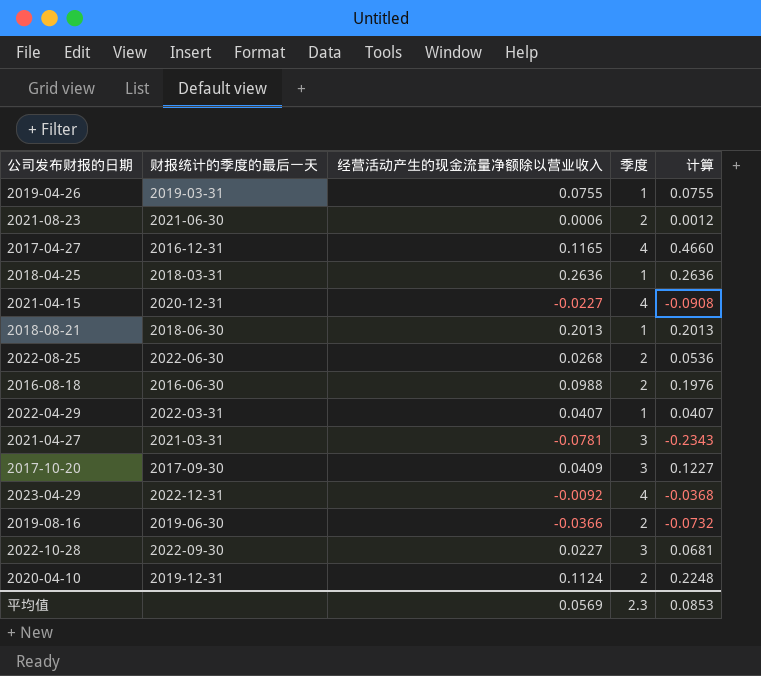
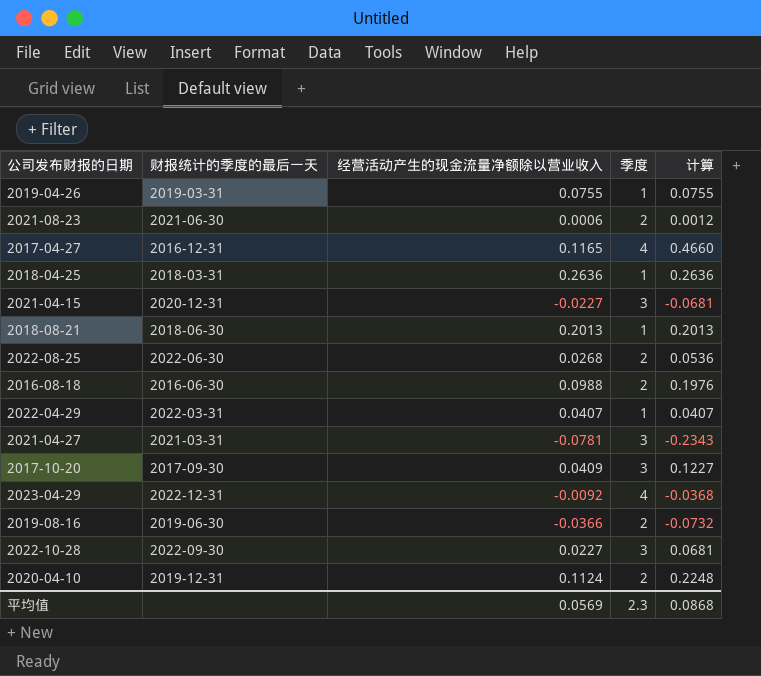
2021-04-15 | 季度: 4 -> 3
2021-04-15 | 计算: -0.0908 -> -0.0681
平均值 | 计算: 0.0853 -> 0.0868

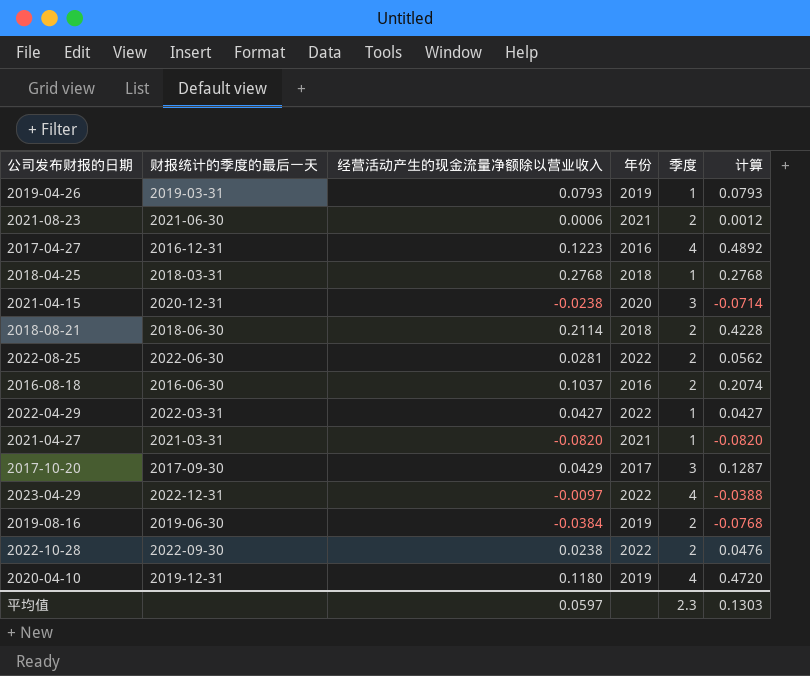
column 年份 | position: none -> 4
2019-04-26 | 经营活动产生的现金流量净额除以营业收入: 0.0755 -> 0.0793
2019-04-26 | 计算: 0.0755 -> 0.0793
2017-04-27 | 经营活动产生的现金流量净额除以营业收入: 0.1165 -> 0.1223
2017-04-27 | 计算: 0.4660 -> 0.4892
2018-04-25 | 经营活动产生的现金流量净额除以营业收入: 0.2636 -> 0.2768
2018-04-25 | 计算: 0.2636 -> 0.2768
2021-04-15 | 经营活动产生的现金流量净额除以营业收入: -0.0227 -> -0.0238
2021-04-15 | 计算: -0.0681 -> -0.0714
2018-08-21 | 经营活动产生的现金流量净额除以营业收入: 0.2013 -> 0.2114
2018-08-21 | 季度: 1 -> 2
2018-08-21 | 计算: 0.2013 -> 0.4228
2022-08-25 | 经营活动产生的现金流量净额除以营业收入: 0.0268 -> 0.0281
2022-08-25 | 计算: 0.0536 -> 0.0562
2016-08-18 | 经营活动产生的现金流量净额除以营业收入: 0.0988 -> 0.1037
2016-08-18 | 计算: 0.1976 -> 0.2074
2022-04-29 | 经营活动产生的现金流量净额除以营业收入: 0.0407 -> 0.0427
2022-04-29 | 计算: 0.0407 -> 0.0427
2021-04-27 | 经营活动产生的现金流量净额除以营业收入: -0.0781 -> -0.0820
2021-04-27 | 季度: 3 -> 1
2021-04-27 | 计算: -0.2343 -> -0.0820
2017-10-20 | 经营活动产生的现金流量净额除以营业收入: 0.0409 -> 0.0429
2017-10-20 | 计算: 0.1227 -> 0.1287
2023-04-29 | 经营活动产生的现金流量净额除以营业收入: -0.0092 -> -0.0097
2023-04-29 | 计算: -0.0368 -> -0.0388
2019-08-16 | 经营活动产生的现金流量净额除以营业收入: -0.0366 -> -0.0384
2019-08-16 | 计算: -0.0732 -> -0.0768
2022-10-28 | 经营活动产生的现金流量净额除以营业收入: 0.0227 -> 0.0238
2022-10-28 | 季度: 3 -> 2
2022-10-28 | 计算: 0.0681 -> 0.0476
2020-04-10 | 经营活动产生的现金流量净额除以营业收入: 0.1124 -> 0.1180
2020-04-10 | 季度: 2 -> 4
2020-04-10 | 计算: 0.2248 -> 0.4720
平均值 | 经营活动产生的现金流量净额除以营业收入: 0.0569 -> 0.0597
平均值 | 计算: 0.0868 -> 0.1303

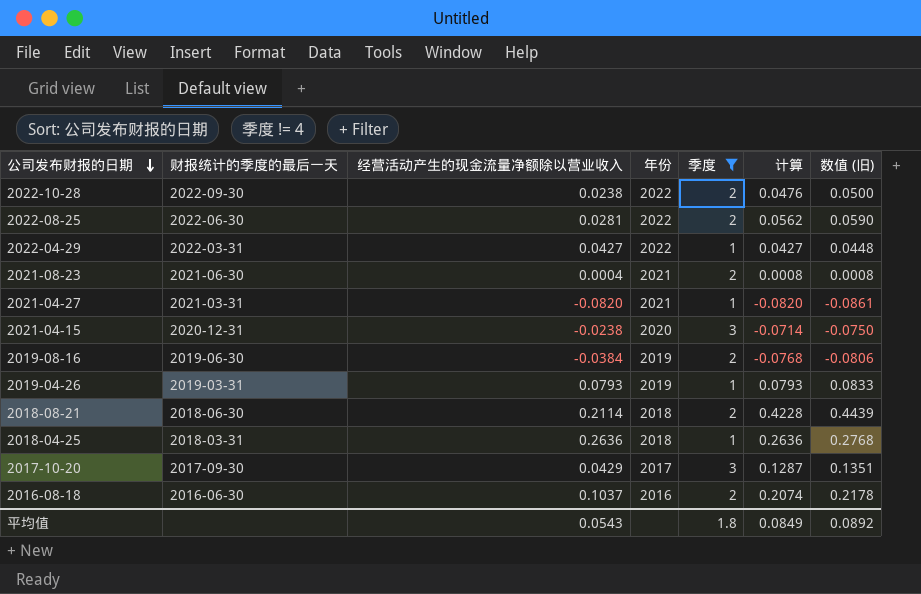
filter: none -> 季度 != 4
row order: none -> 公司发布财报的日期 descending
column 数值 (旧) | formula: none -> [计算] * 1.05
2021-08-23 | 经营活动产生的现金流量净额除以营业收入: 0.0006 -> 0.0004
2021-08-23 | 计算: 0.0012 -> 0.0008
2018-04-25 | 经营活动产生的现金流量净额除以营业收入: 0.2768 -> 0.2636
2018-04-25 | 计算: 0.2768 -> 0.2636
平均值 | 经营活动产生的现金流量净额除以营业收入: 0.0597 -> 0.0543
平均值 | 季度: 2.3 -> 1.8
平均值 | 计算: 0.1303 -> 0.0849

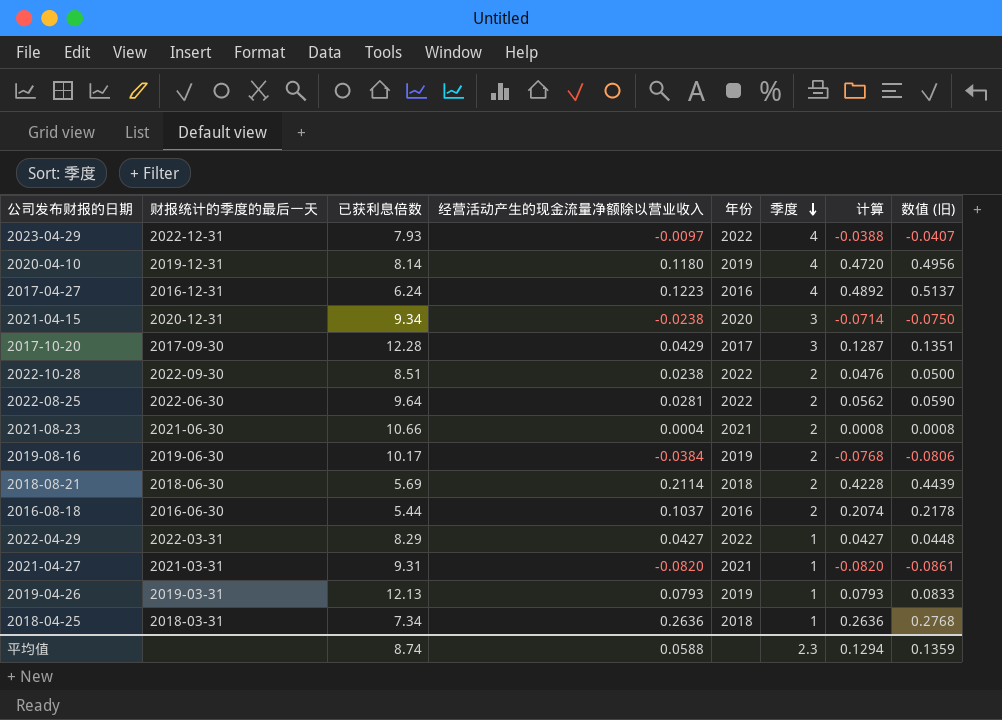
filter: 季度 != 4 -> none
row order: 公司发布财报的日期 descending -> 季度 descending
column 已获利息倍数 | position: none -> 3
平均值 | 经营活动产生的现金流量净额除以营业收入: 0.0543 -> 0.0588
平均值 | 季度: 1.8 -> 2.3
平均值 | 计算: 0.0849 -> 0.1294
平均值 | 数值 (旧): 0.0892 -> 0.1359

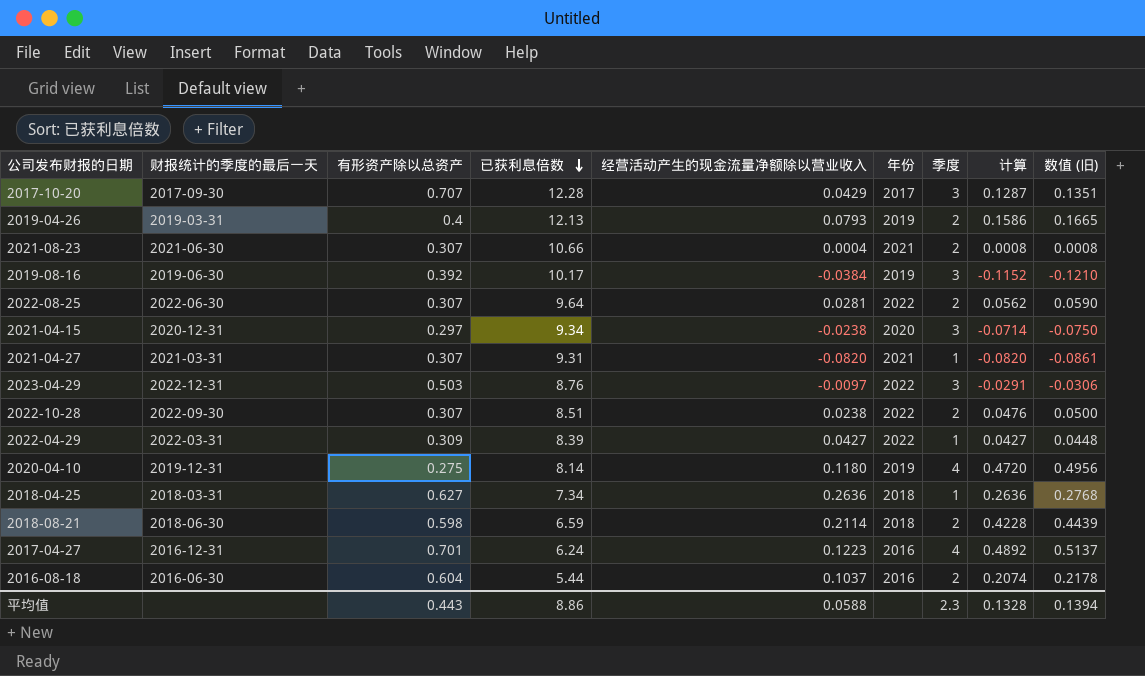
row order: 季度 descending -> 已获利息倍数 descending
column 有形资产除以总资产 | position: none -> 3
2019-04-26 | 季度: 1 -> 2
2019-04-26 | 计算: 0.0793 -> 0.1586
2019-04-26 | 数值 (旧): 0.0833 -> 0.1665
2019-08-16 | 季度: 2 -> 3
2019-08-16 | 计算: -0.0768 -> -0.1152
2019-08-16 | 数值 (旧): -0.0806 -> -0.1210
2023-04-29 | 已获利息倍数: 7.93 -> 8.76
2023-04-29 | 季度: 4 -> 3
2023-04-29 | 计算: -0.0388 -> -0.0291
2023-04-29 | 数值 (旧): -0.0407 -> -0.0306
2022-04-29 | 已获利息倍数: 8.29 -> 8.39
2018-08-21 | 已获利息倍数: 5.69 -> 6.59
平均值 | 已获利息倍数: 8.74 -> 8.86
平均值 | 计算: 0.1294 -> 0.1328
平均值 | 数值 (旧): 0.1359 -> 0.1394

